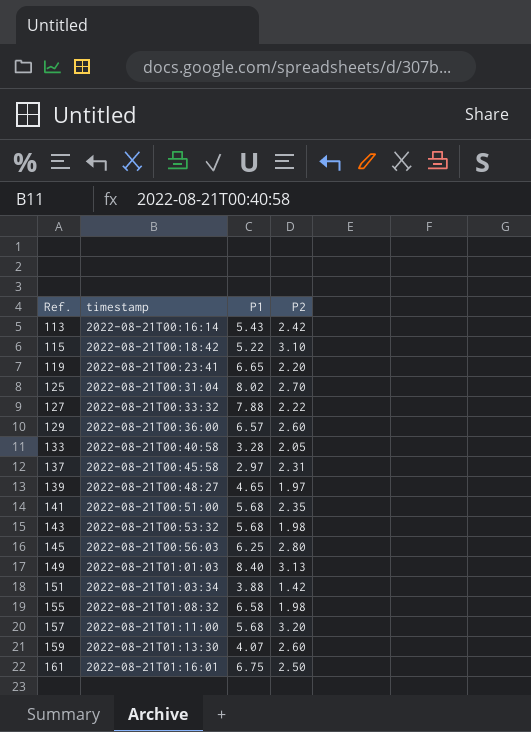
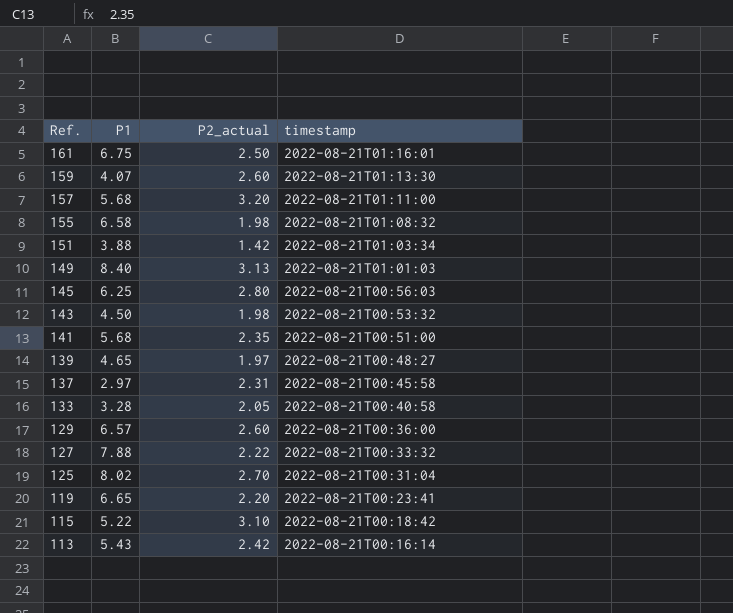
row order: Ref. ascending -> Ref. descending
column name: P2 -> P2_actual
column timestamp | position: 2 -> 4
143 | P1: 5.68 -> 4.50

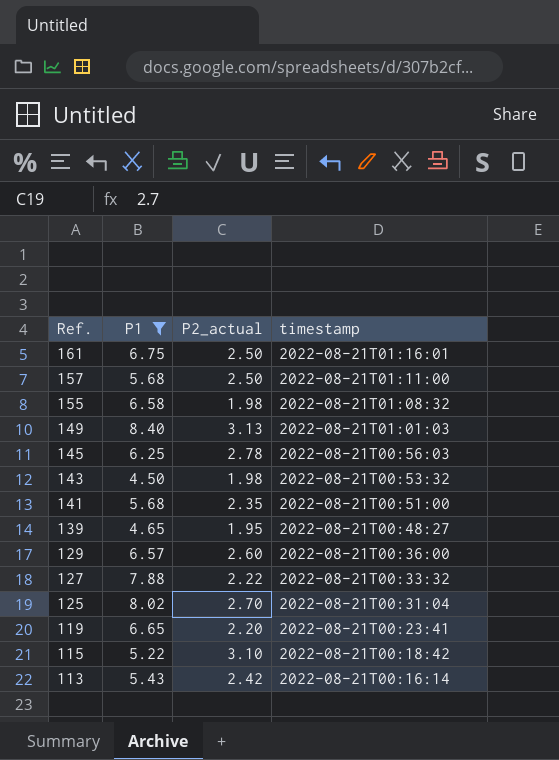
filter: none -> P1 >= 4.50
157 | P2_actual: 3.20 -> 2.50
145 | P2_actual: 2.80 -> 2.78
139 | P2_actual: 1.97 -> 1.95

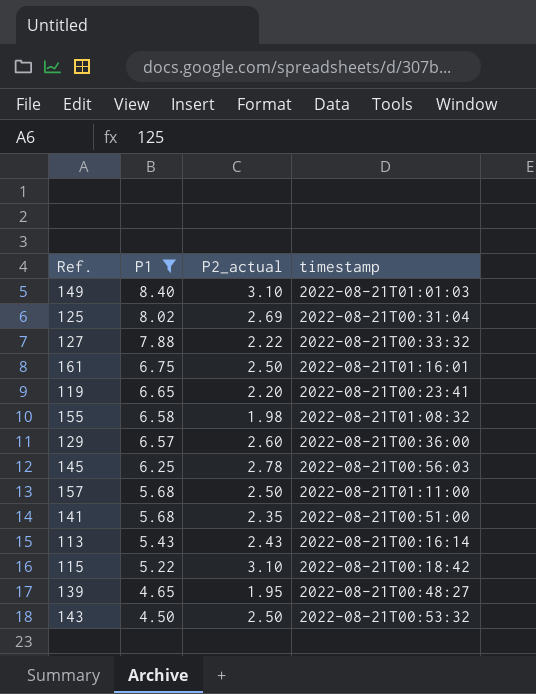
row order: Ref. descending -> P1 descending
149 | P2_actual: 3.13 -> 3.10
125 | P2_actual: 2.70 -> 2.69
113 | P2_actual: 2.42 -> 2.43
143 | P2_actual: 1.98 -> 2.50

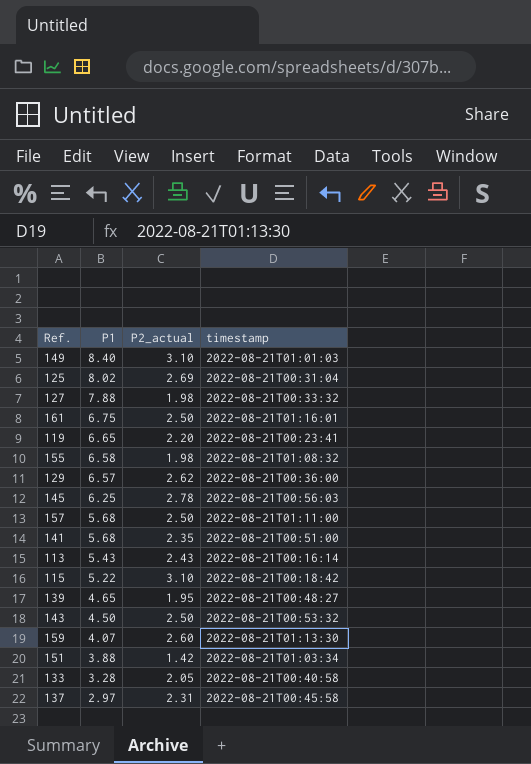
filter: P1 >= 4.50 -> none
127 | P2_actual: 2.22 -> 1.98
129 | P2_actual: 2.60 -> 2.62

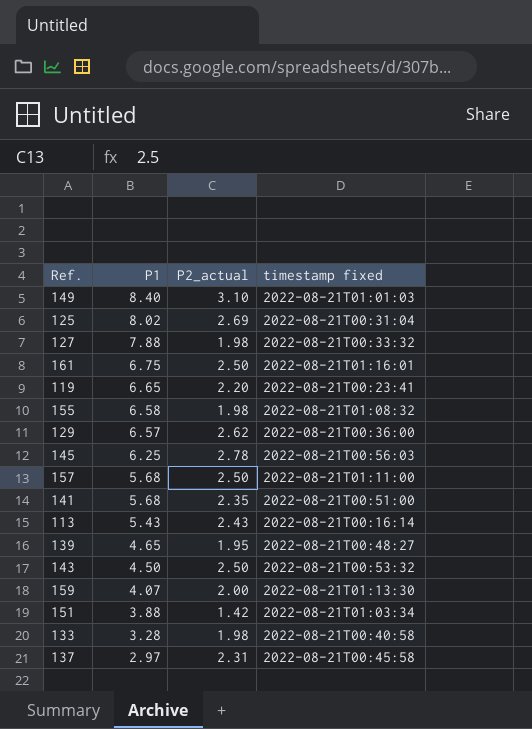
column name: timestamp -> timestamp fixed
row 115: 5.22 | 3.10 | 2022-08-21T00:18:42 -> none
159 | P2_actual: 2.60 -> 2.00
133 | P2_actual: 2.05 -> 1.98

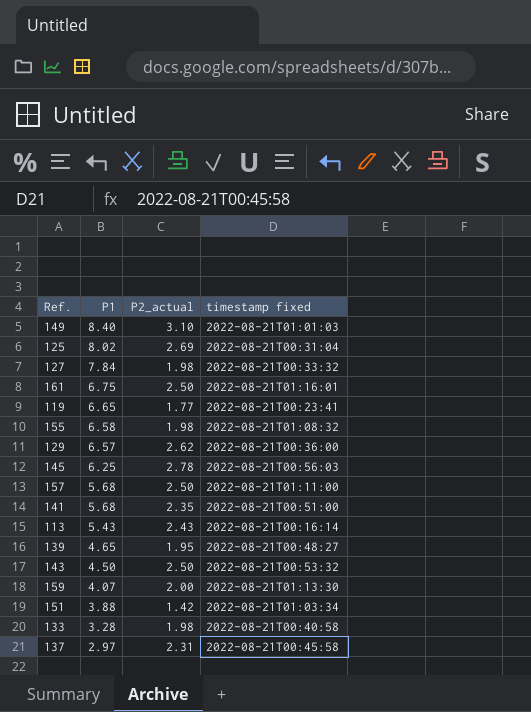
127 | P1: 7.88 -> 7.84
119 | P2_actual: 2.20 -> 1.77

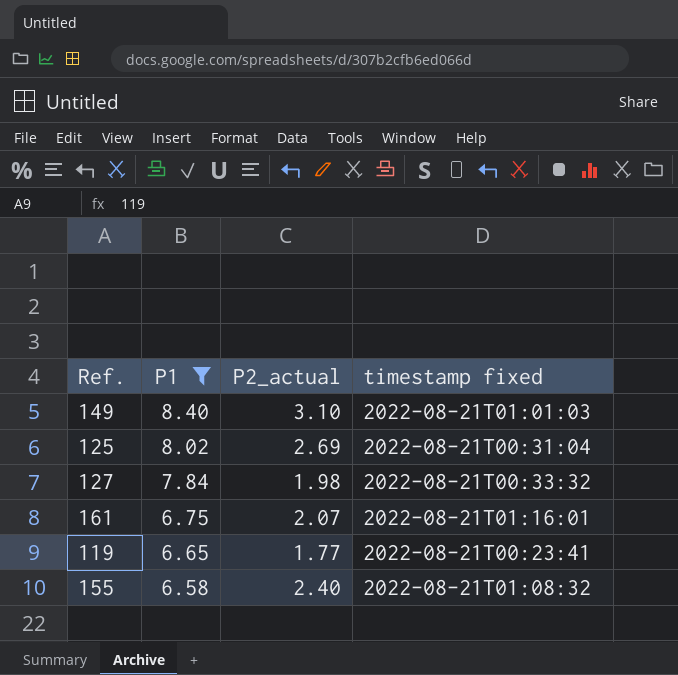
filter: none -> P1 >= 6.58
161 | P2_actual: 2.50 -> 2.07
155 | P2_actual: 1.98 -> 2.40

